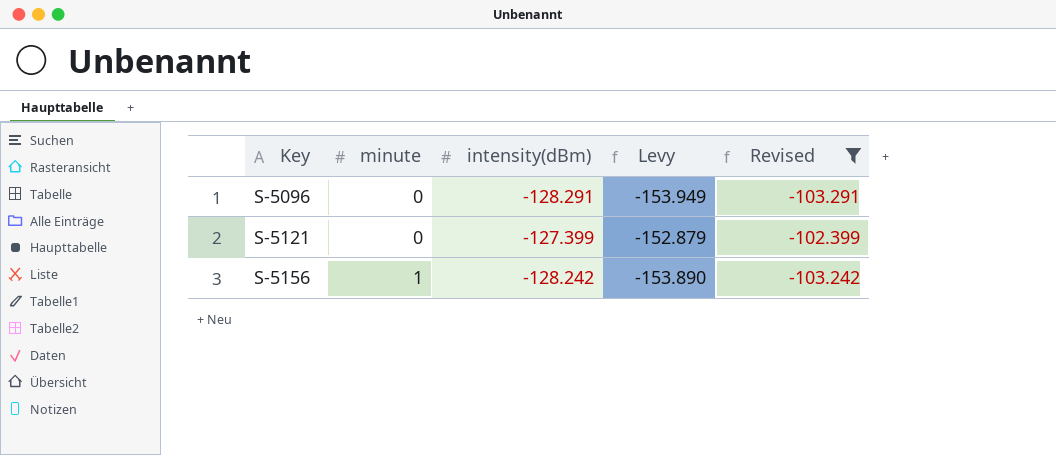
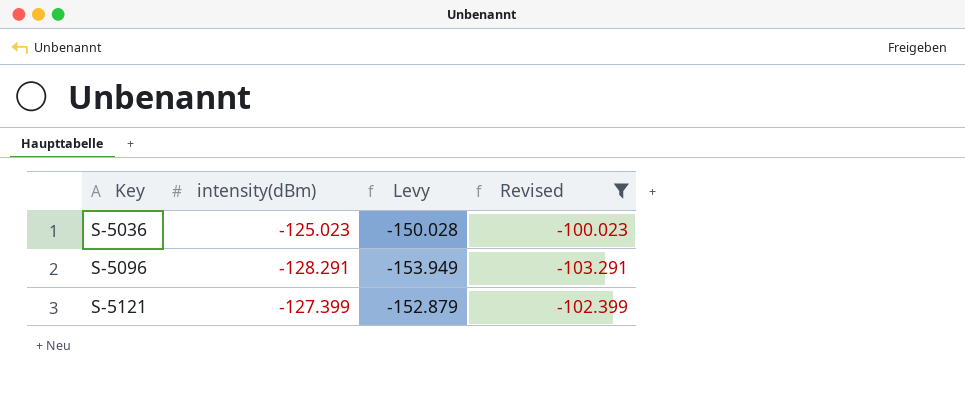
column minute | position: 2 -> none
row S-5156: 1 | -128.242 | -153.890 | -103.242 -> none
row S-5036: none -> -125.023 | -150.028 | -100.023

